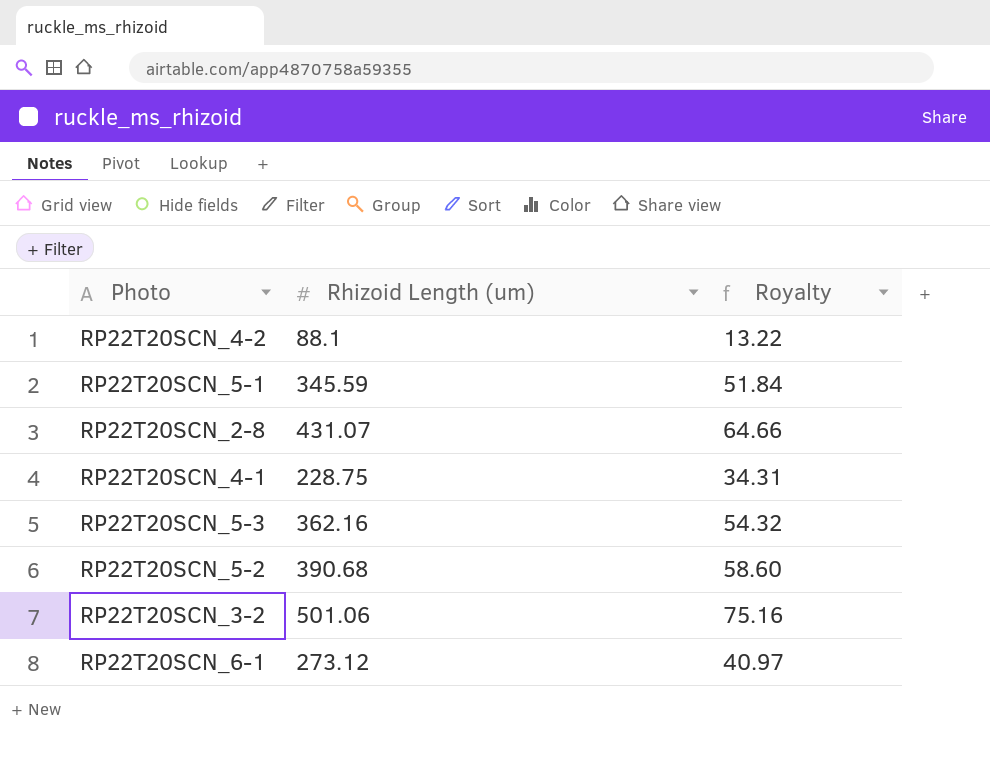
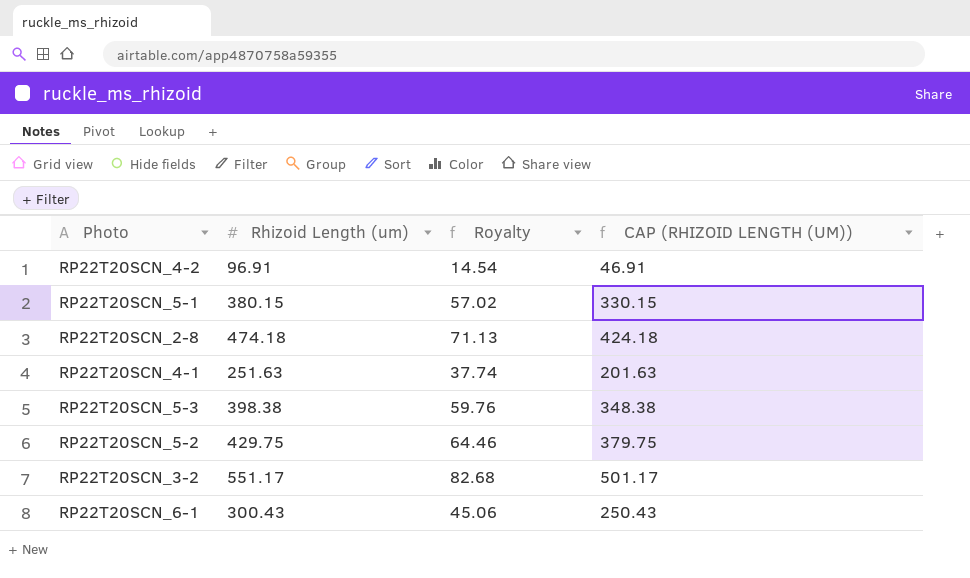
column CAP (RHIZOID LENGTH (UM)) | formula: none -> [Rhizoid Length (um)] - 50
RP22T20SCN_4-2 | Rhizoid Length (um): 88.1 -> 96.91
RP22T20SCN_4-2 | Royalty: 13.22 -> 14.54
RP22T20SCN_5-1 | Rhizoid Length (um): 345.59 -> 380.15
RP22T20SCN_5-1 | Royalty: 51.84 -> 57.02
RP22T20SCN_2-8 | Rhizoid Length (um): 431.07 -> 474.18
RP22T20SCN_2-8 | Royalty: 64.66 -> 71.13
RP22T20SCN_4-1 | Rhizoid Length (um): 228.75 -> 251.63
RP22T20SCN_4-1 | Royalty: 34.31 -> 37.74
RP22T20SCN_5-3 | Rhizoid Length (um): 362.16 -> 398.38
RP22T20SCN_5-3 | Royalty: 54.32 -> 59.76
RP22T20SCN_5-2 | Rhizoid Length (um): 390.68 -> 429.75
RP22T20SCN_5-2 | Royalty: 58.60 -> 64.46
RP22T20SCN_3-2 | Rhizoid Length (um): 501.06 -> 551.17
RP22T20SCN_3-2 | Royalty: 75.16 -> 82.68
RP22T20SCN_6-1 | Rhizoid Length (um): 273.12 -> 300.43
RP22T20SCN_6-1 | Royalty: 40.97 -> 45.06

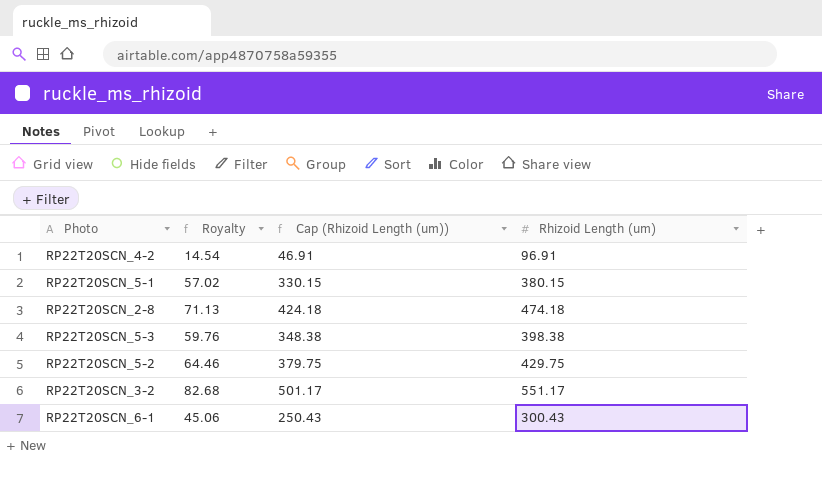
column name: CAP (RHIZOID LENGTH (UM)) -> Cap (Rhizoid Length (um))
column Rhizoid Length (um) | position: 2 -> 4
row RP22T20SCN_4-1: 251.63 | 37.74 | 201.63 -> none

